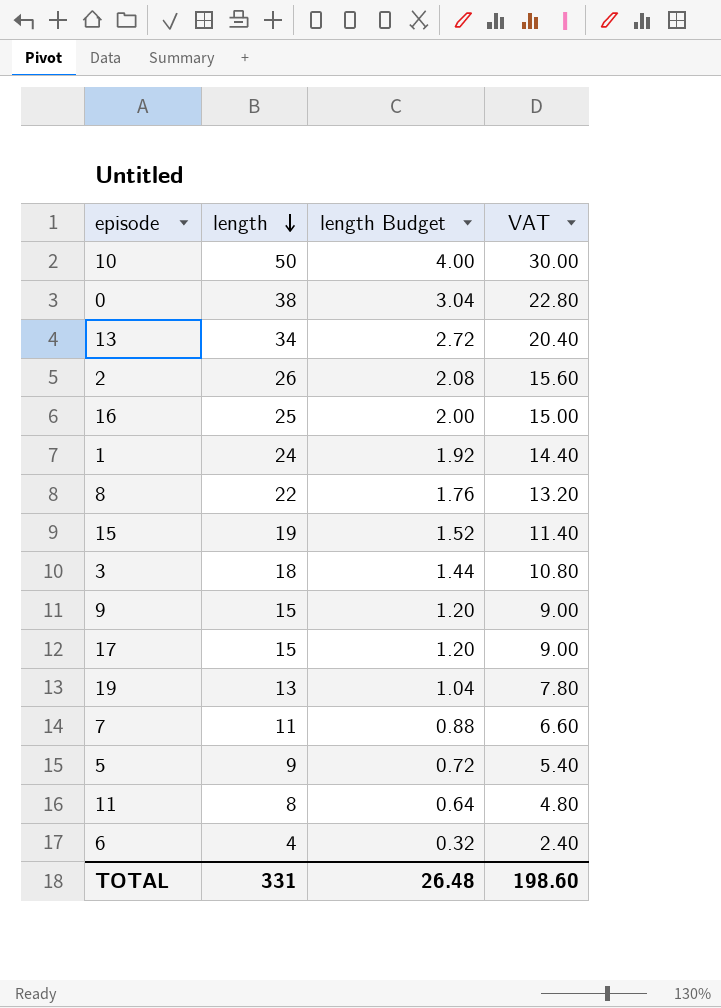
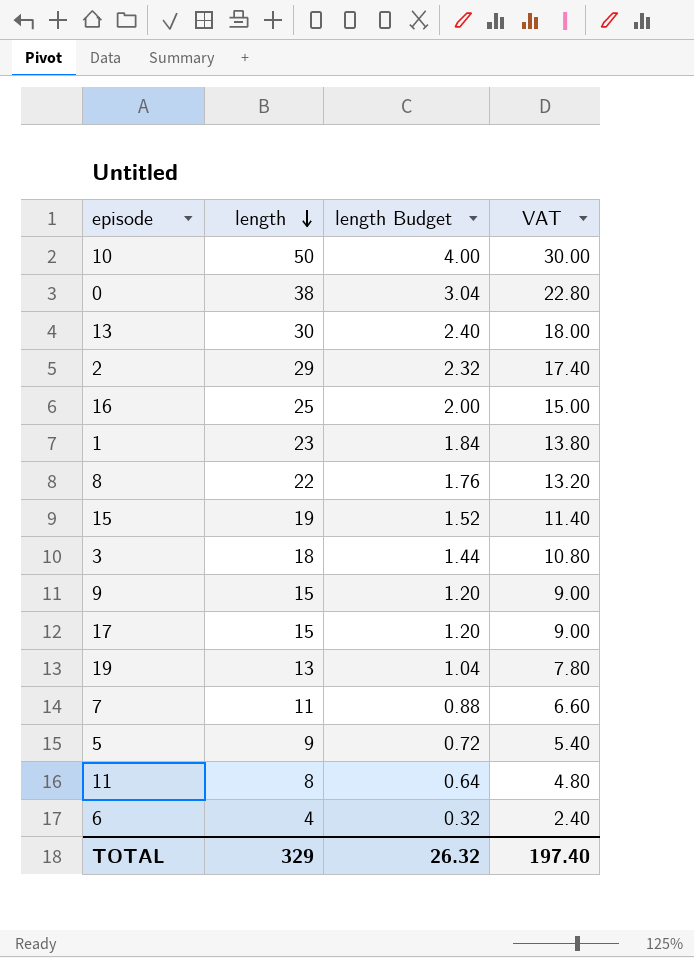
13 | length: 34 -> 30
13 | length Budget: 2.72 -> 2.40
13 | VAT: 20.40 -> 18.00
2 | length: 26 -> 29
2 | length Budget: 2.08 -> 2.32
2 | VAT: 15.60 -> 17.40
1 | length: 24 -> 23
1 | length Budget: 1.92 -> 1.84
1 | VAT: 14.40 -> 13.80
TOTAL | length: 331 -> 329
TOTAL | length Budget: 26.48 -> 26.32
TOTAL | VAT: 198.60 -> 197.40

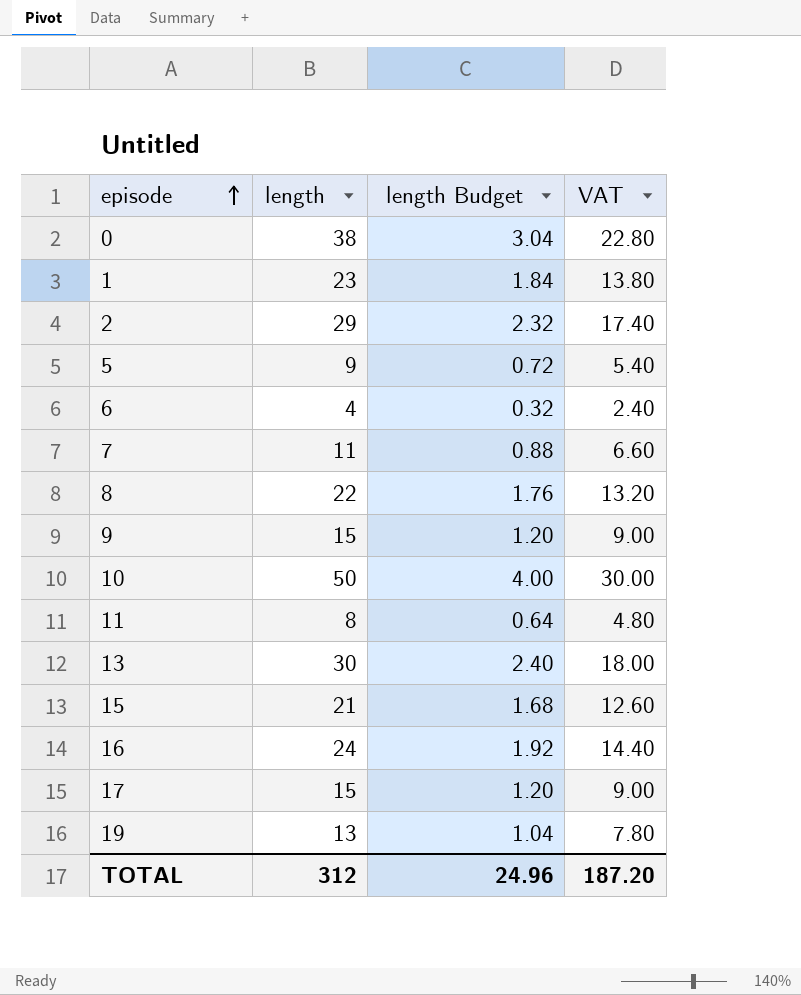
row order: length descending -> episode ascending
row 3: 18 | 1.44 | 10.80 -> none
15 | length: 19 -> 21
15 | length Budget: 1.52 -> 1.68
15 | VAT: 11.40 -> 12.60
16 | length: 25 -> 24
16 | length Budget: 2.00 -> 1.92
16 | VAT: 15.00 -> 14.40
TOTAL | length: 329 -> 312
TOTAL | length Budget: 26.32 -> 24.96
TOTAL | VAT: 197.40 -> 187.20

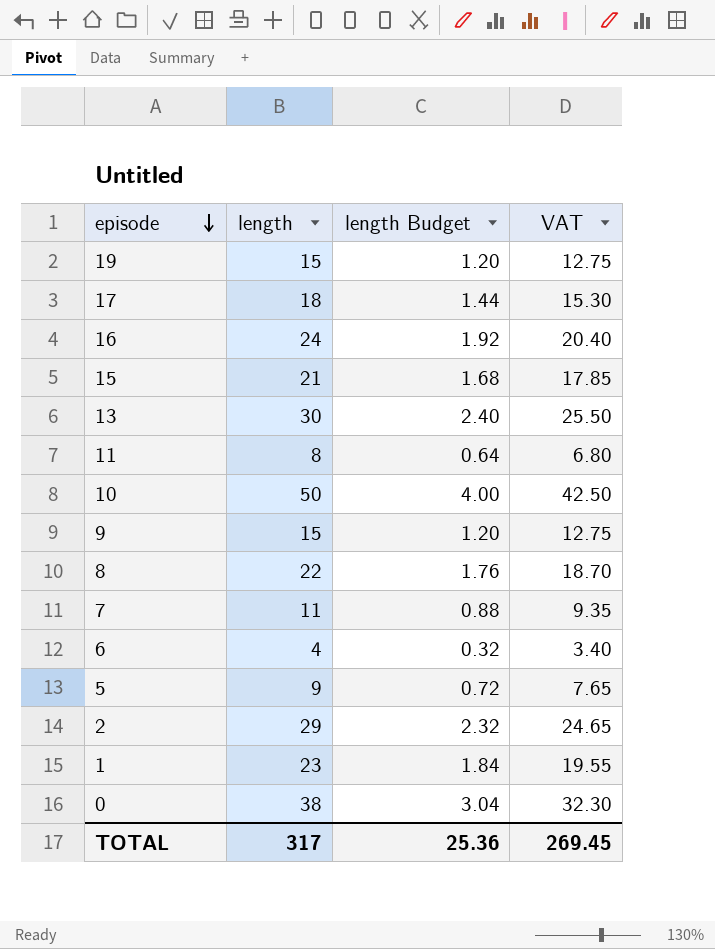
row order: episode ascending -> episode descending
column VAT | formula: [length] * 0.6 -> [length] * 0.85
19 | length: 13 -> 15
19 | length Budget: 1.04 -> 1.20
17 | length: 15 -> 18
17 | length Budget: 1.20 -> 1.44
TOTAL | length: 312 -> 317
TOTAL | length Budget: 24.96 -> 25.36
TOTAL | VAT: 187.20 -> 269.45

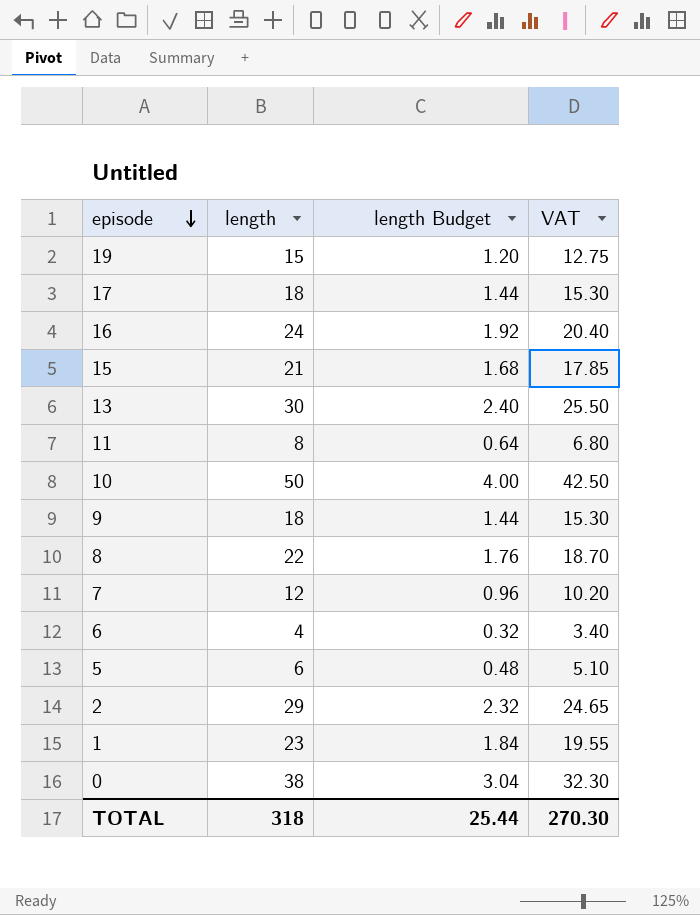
9 | length: 15 -> 18
9 | length Budget: 1.20 -> 1.44
9 | VAT: 12.75 -> 15.30
7 | length: 11 -> 12
7 | length Budget: 0.88 -> 0.96
7 | VAT: 9.35 -> 10.20
5 | length: 9 -> 6
5 | length Budget: 0.72 -> 0.48
5 | VAT: 7.65 -> 5.10
TOTAL | length: 317 -> 318
TOTAL | length Budget: 25.36 -> 25.44
TOTAL | VAT: 269.45 -> 270.30

